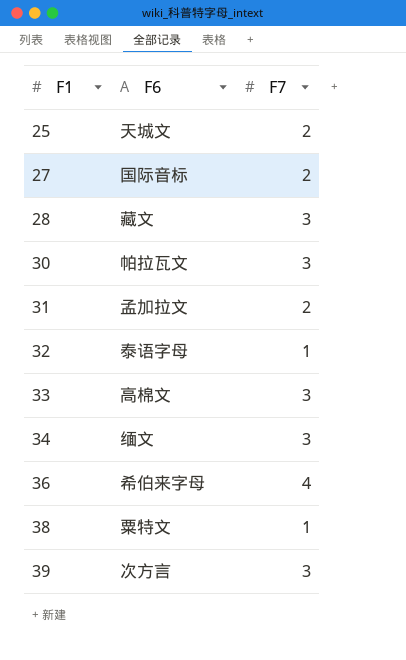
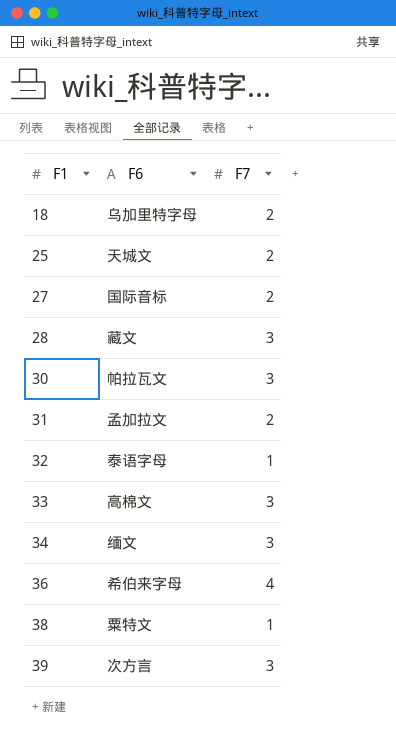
row 18: none -> 乌加里特字母 | 2

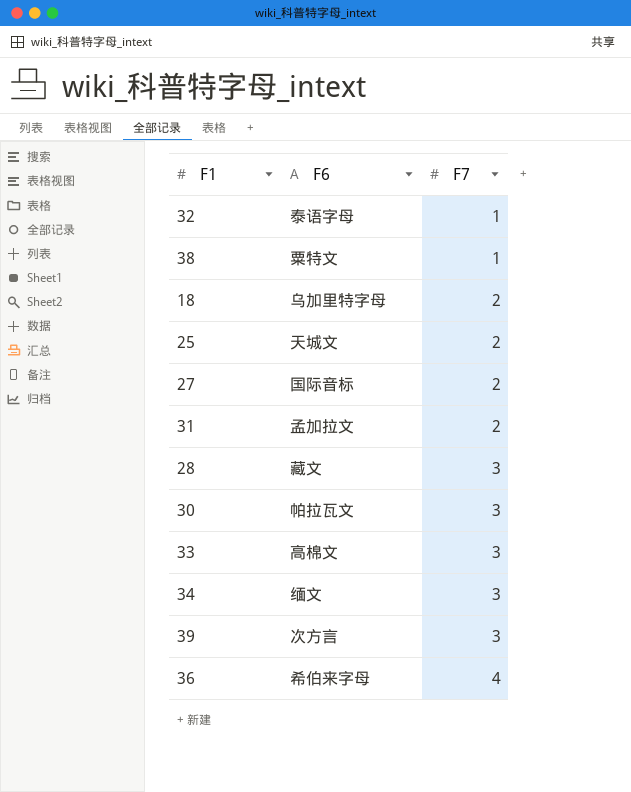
row order: F1 ascending -> F7 ascending

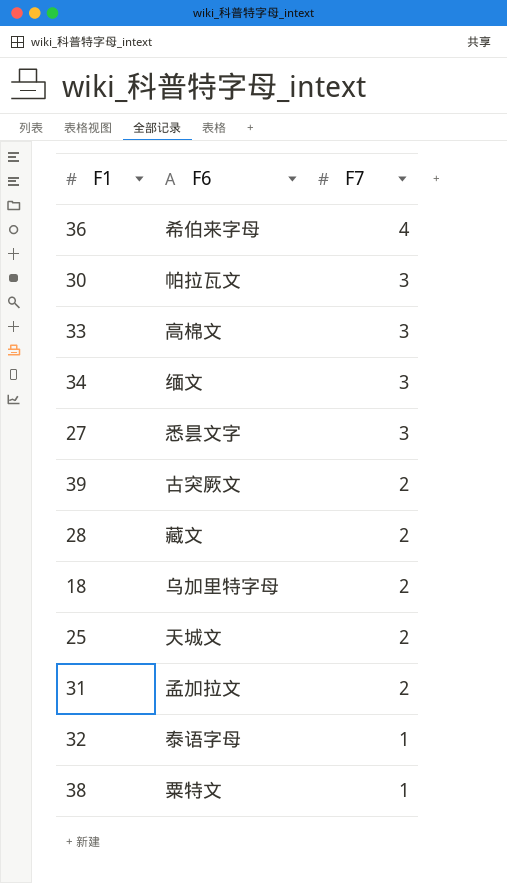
row order: F7 ascending -> F7 descending
27 | F6: 国际音标 -> 悉昙文字
27 | F7: 2 -> 3
39 | F6: 次方言 -> 古突厥文
39 | F7: 3 -> 2
28 | F7: 3 -> 2

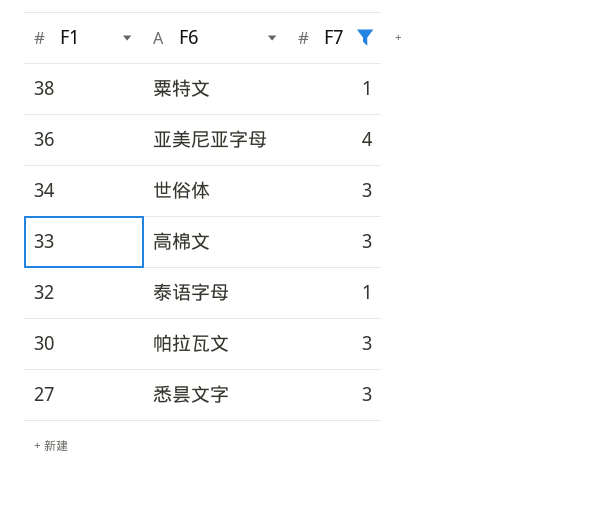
filter: none -> F7 != 2
row order: F7 descending -> F1 descending
36 | F6: 希伯来字母 -> 亚美尼亚字母
34 | F6: 缅文 -> 世俗体

